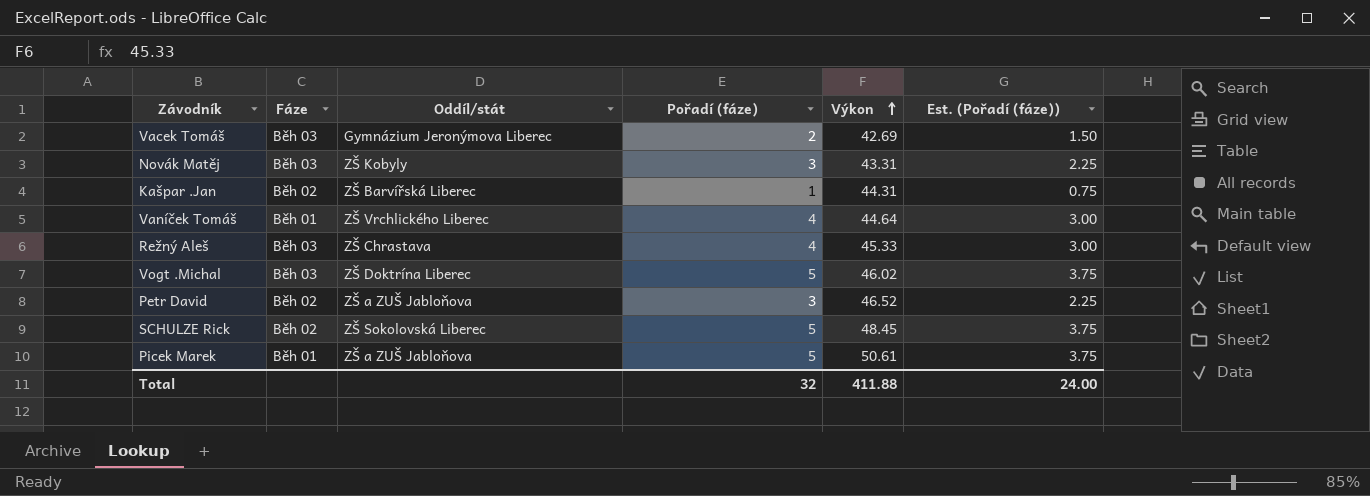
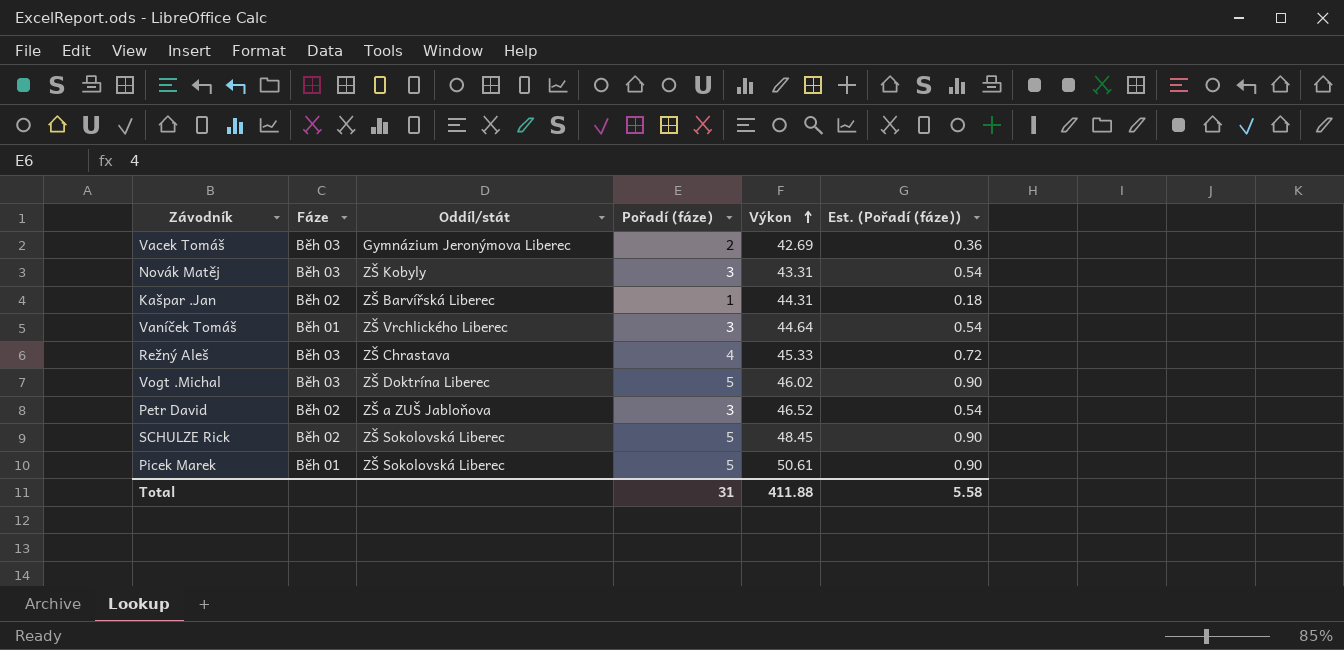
column Est. (Pořadí (fáze)) | formula: [Pořadí (fáze)] * 0.75 -> [Pořadí (fáze)] * 0.18
Vaníček Tomáš | Pořadí (fáze): 4 -> 3
Picek Marek | Oddíl/stát: ZŠ a ZUŠ Jabloňova -> ZŠ Sokolovská Liberec
Total | Pořadí (fáze): 32 -> 31
Total | Est. (Pořadí (fáze)): 24.00 -> 5.58

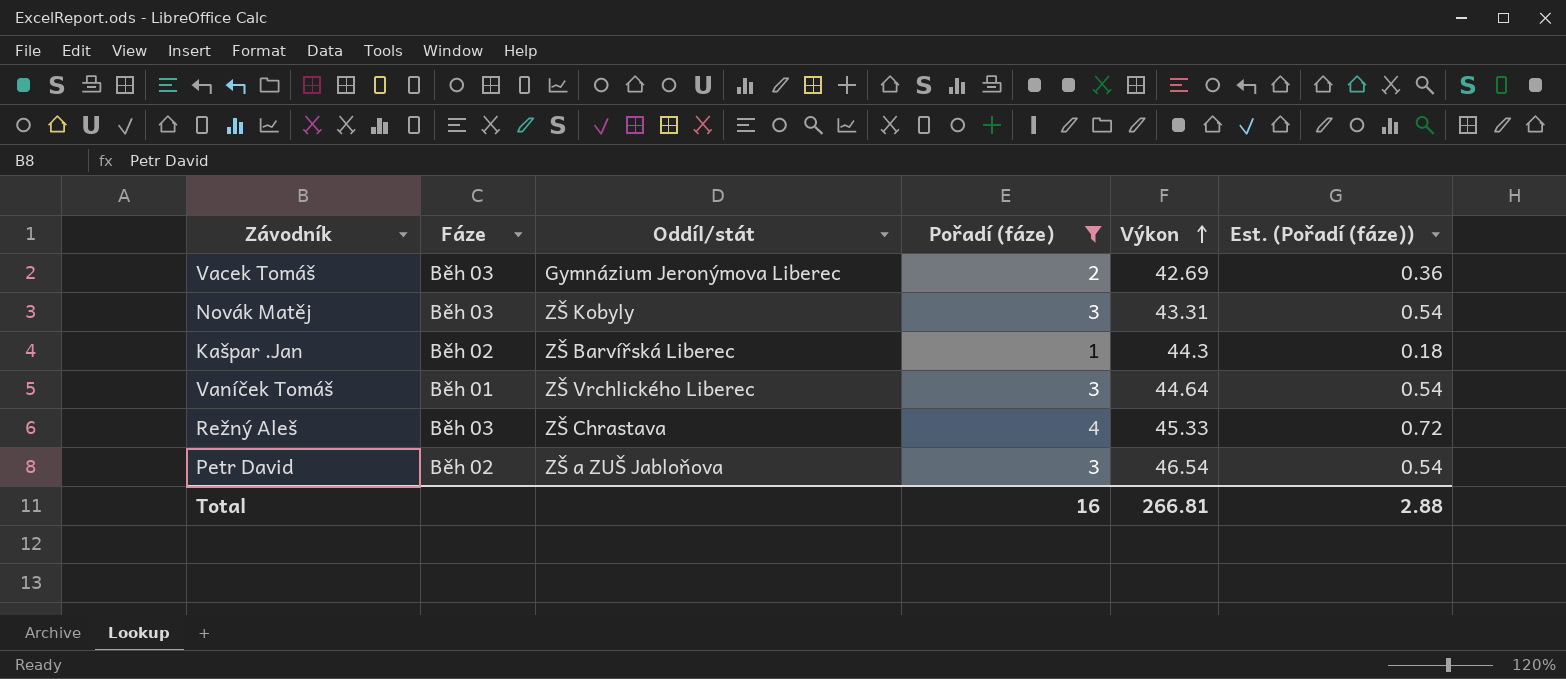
filter: none -> Pořadí (fáze) != 5
Kašpar .Jan | Výkon: 44.31 -> 44.3
Petr David | Výkon: 46.52 -> 46.54
Total | Pořadí (fáze): 31 -> 16
Total | Výkon: 411.88 -> 266.81
Total | Est. (Pořadí (fáze)): 5.58 -> 2.88

